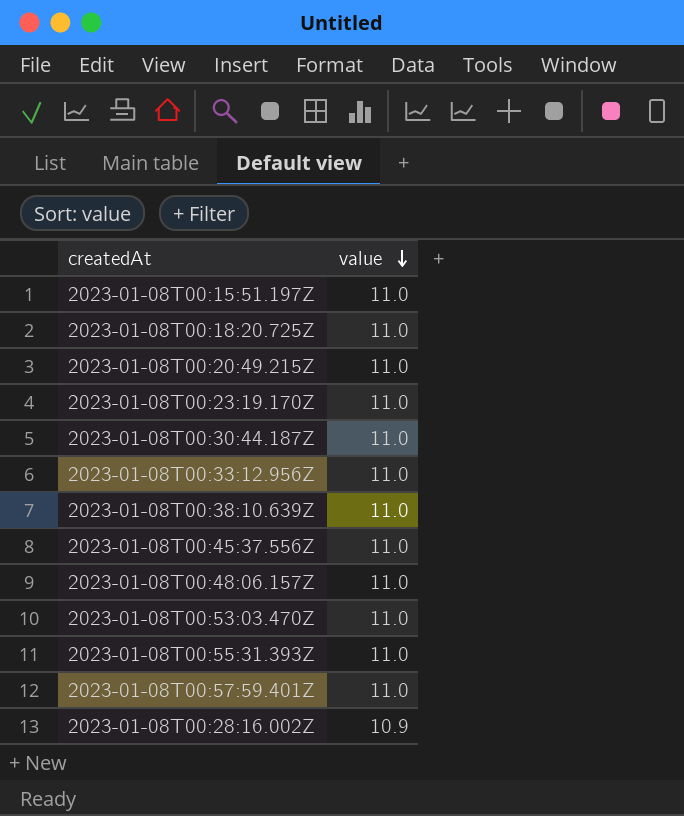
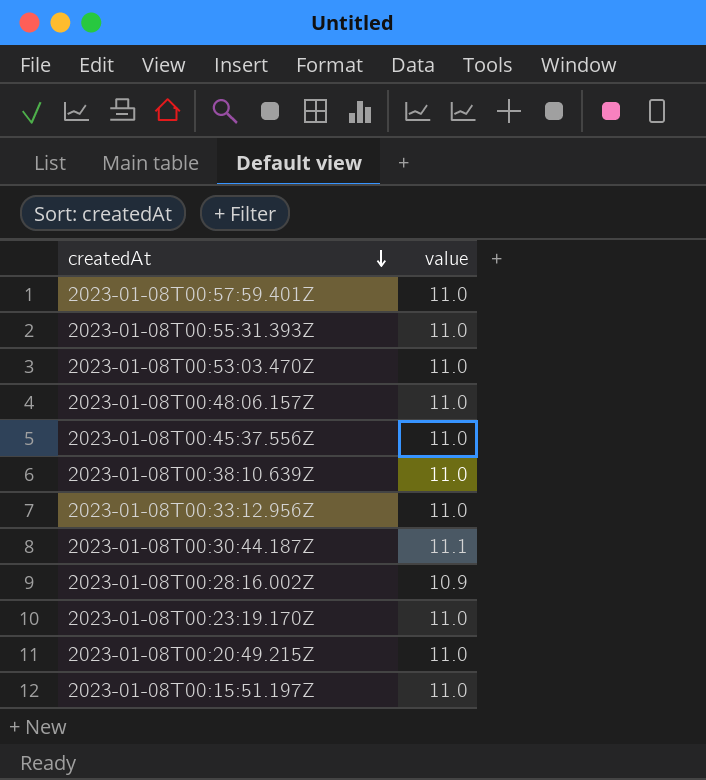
row order: value descending -> createdAt descending
row 2023-01-08T00:18:20.725Z: 11.0 -> none
2023-01-08T00:30:44.187Z | value: 11.0 -> 11.1

